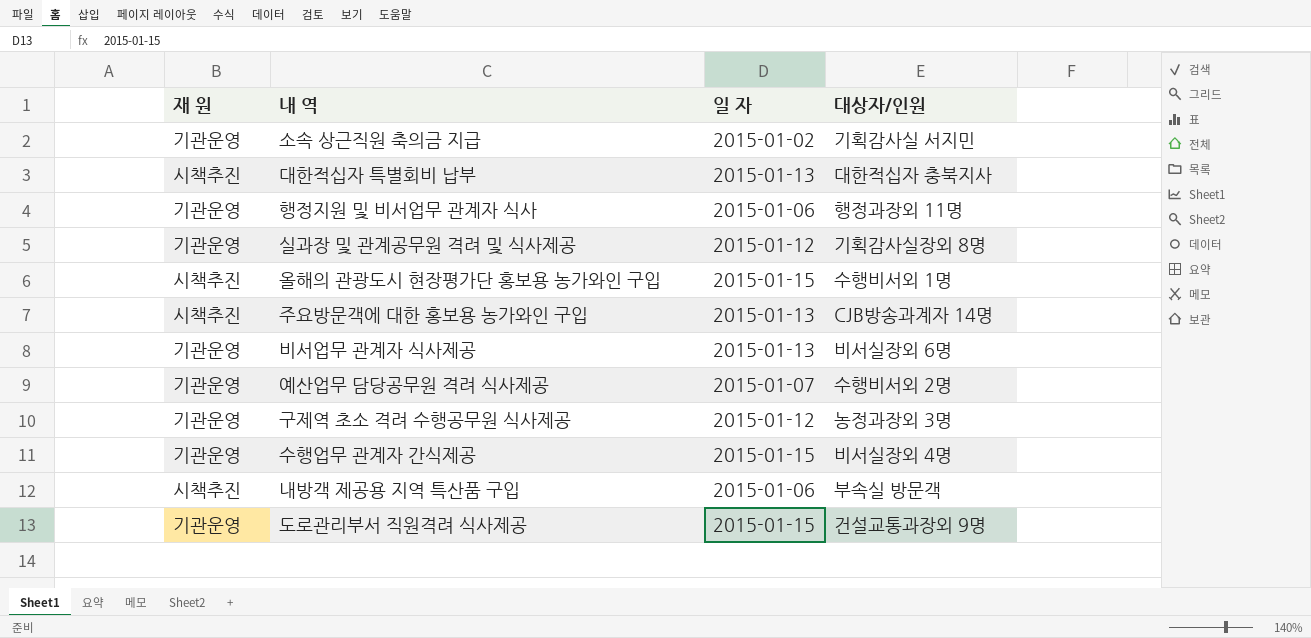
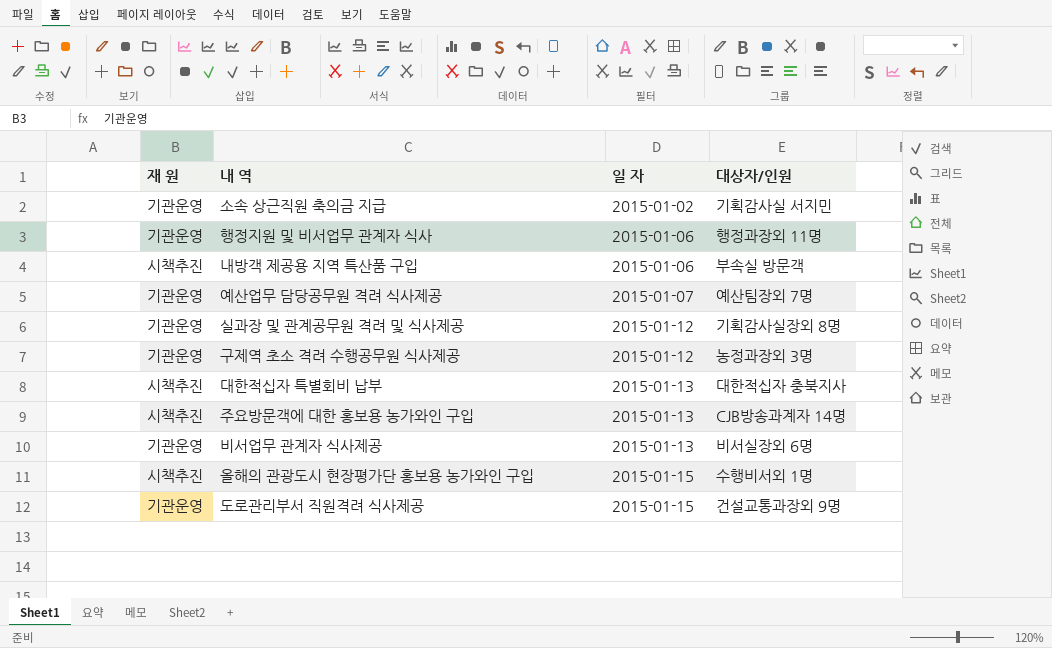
row order: none -> 일 자 ascending
row 수행업무 관계자 간식제공: 기관운영 | 2015-01-15 | 비서실장외 4명 -> none
예산업무 담당공무원 격려 식사제공 | 대상자/인원: 수행비서외 2명 -> 예산팀장외 7명

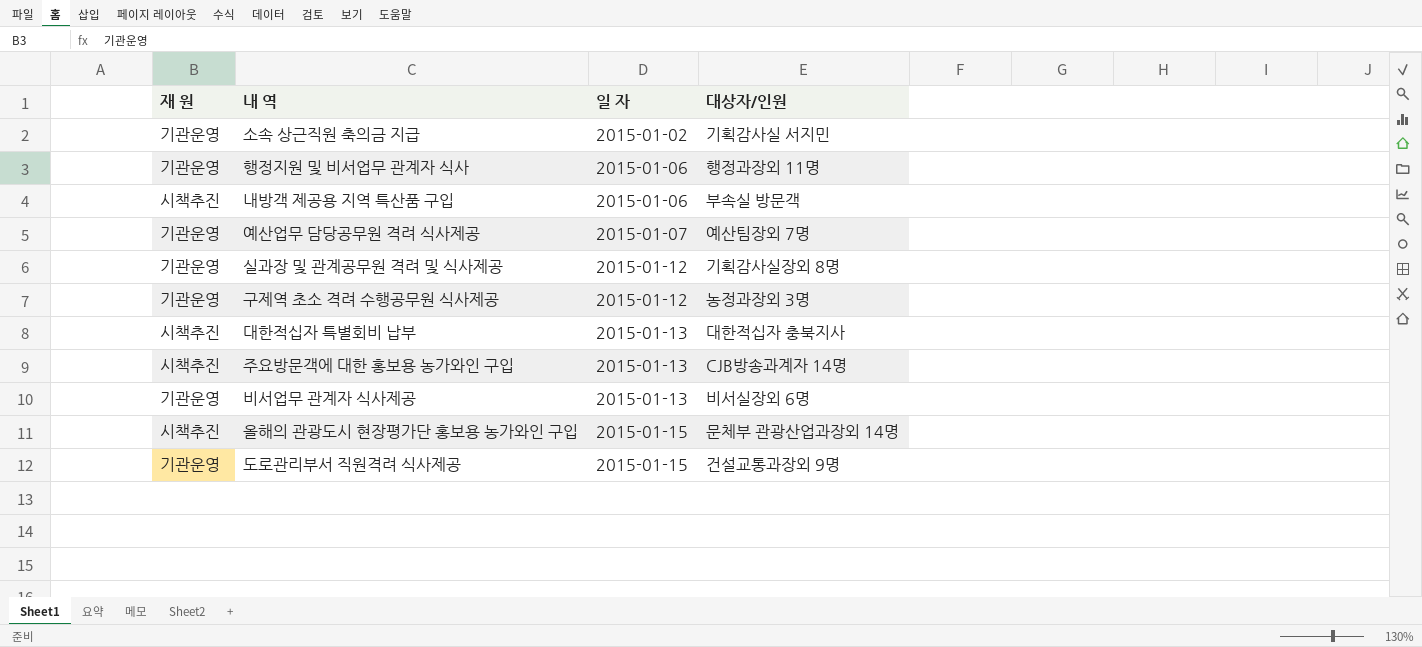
올해의 관광도시 현장평가단 홍보용 농가와인 구입 | 대상자/인원: 수행비서외 1명 -> 문체부 관광산업과장외 14명

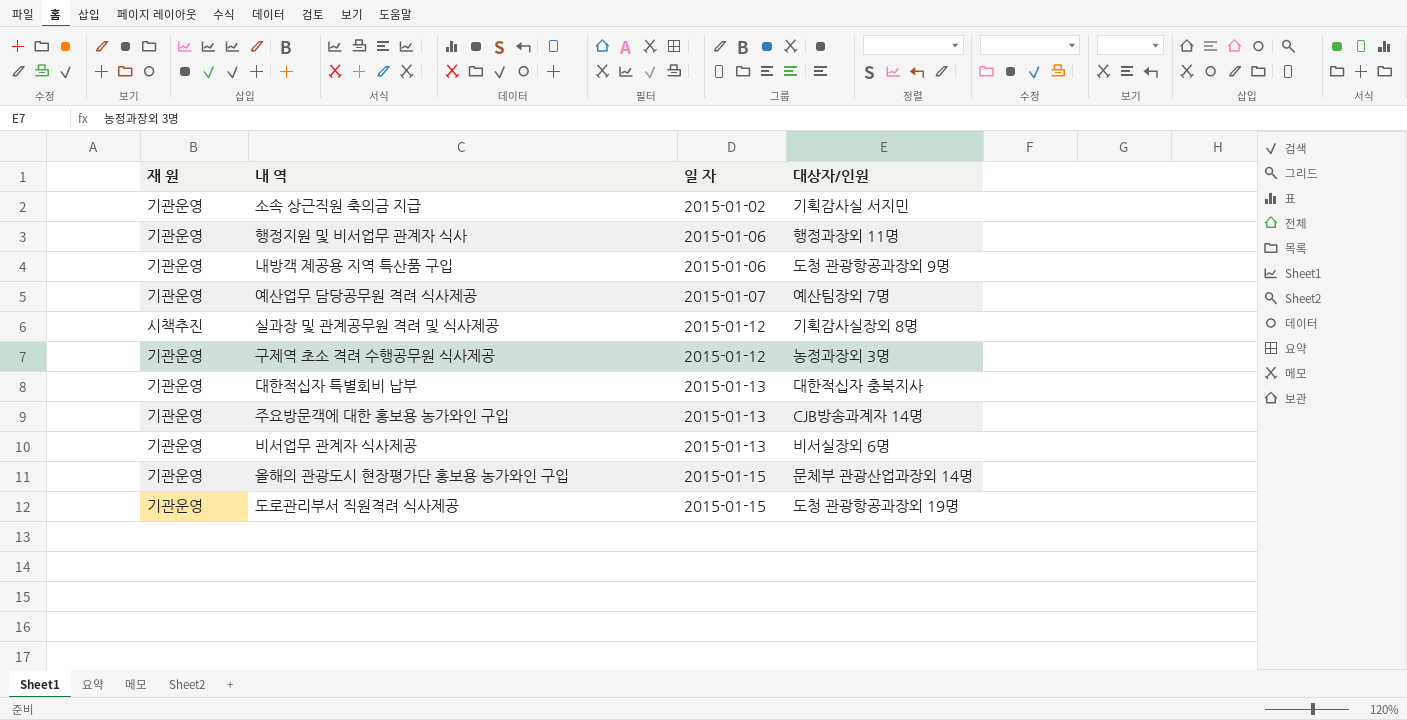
내방객 제공용 지역 특산품 구입 | 재 원: 시책추진 -> 기관운영
내방객 제공용 지역 특산품 구입 | 대상자/인원: 부속실 방문객 -> 도청 관광항공과장외 9명
실과장 및 관계공무원 격려 및 식사제공 | 재 원: 기관운영 -> 시책추진
대한적십자 특별회비 납부 | 재 원: 시책추진 -> 기관운영
주요방문객에 대한 홍보용 농가와인 구입 | 재 원: 시책추진 -> 기관운영
올해의 관광도시 현장평가단 홍보용 농가와인 구입 | 재 원: 시책추진 -> 기관운영
도로관리부서 직원격려 식사제공 | 대상자/인원: 건설교통과장외 9명 -> 도청 관광항공과장외 19명

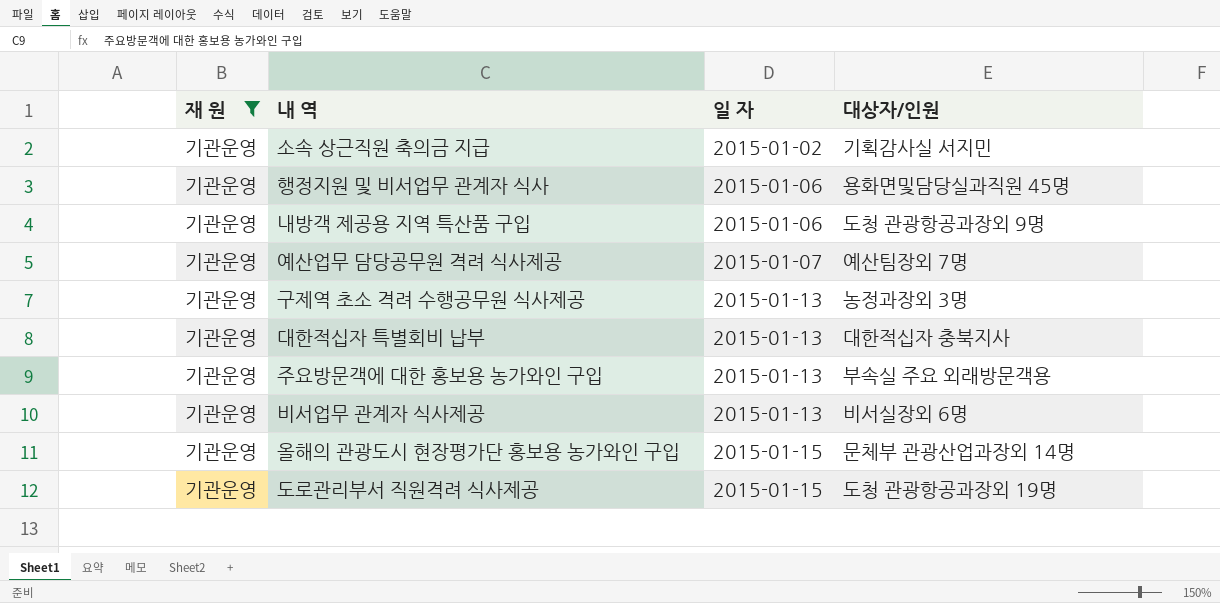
filter: none -> 재 원 = 기관운영
행정지원 및 비서업무 관계자 식사 | 대상자/인원: 행정과장외 11명 -> 용화면및담당실과직원 45명
구제역 초소 격려 수행공무원 식사제공 | 일 자: 2015-01-12 -> 2015-01-13
주요방문객에 대한 홍보용 농가와인 구입 | 대상자/인원: CJB방송과계자 14명 -> 부속실 주요 외래방문객용

